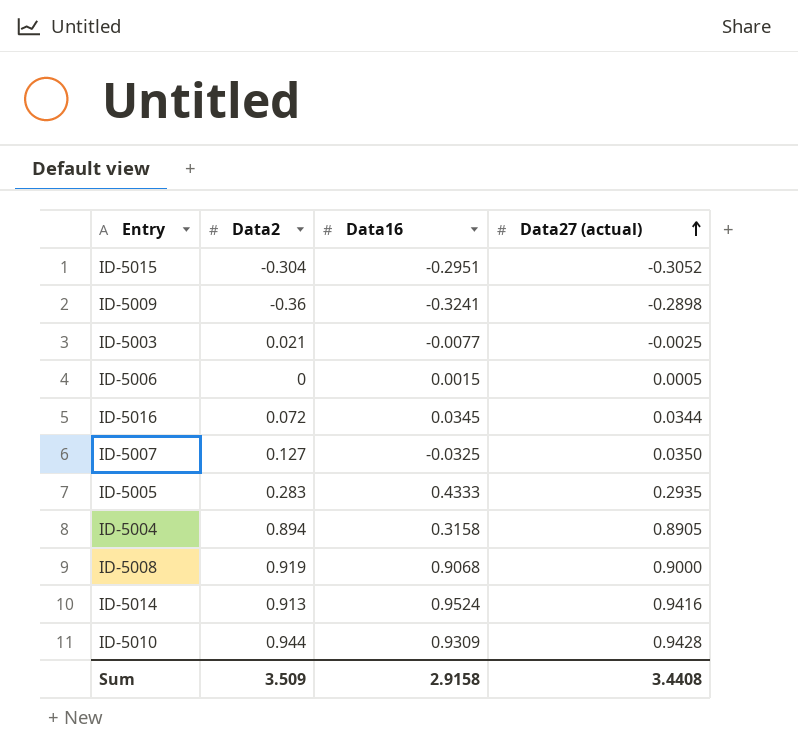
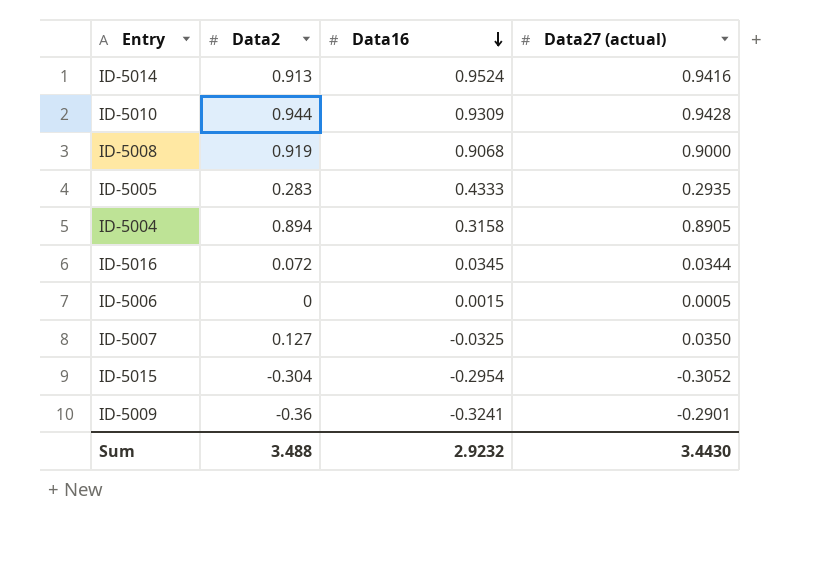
row order: Data27 (actual) ascending -> Data16 descending
row ID-5003: 0.021 | -0.0077 | -0.0025 -> none
ID-5015 | Data16: -0.2951 -> -0.2954
ID-5009 | Data27 (actual): -0.2898 -> -0.2901
Sum | Data2: 3.509 -> 3.488
Sum | Data16: 2.9158 -> 2.9232
Sum | Data27 (actual): 3.4408 -> 3.4430

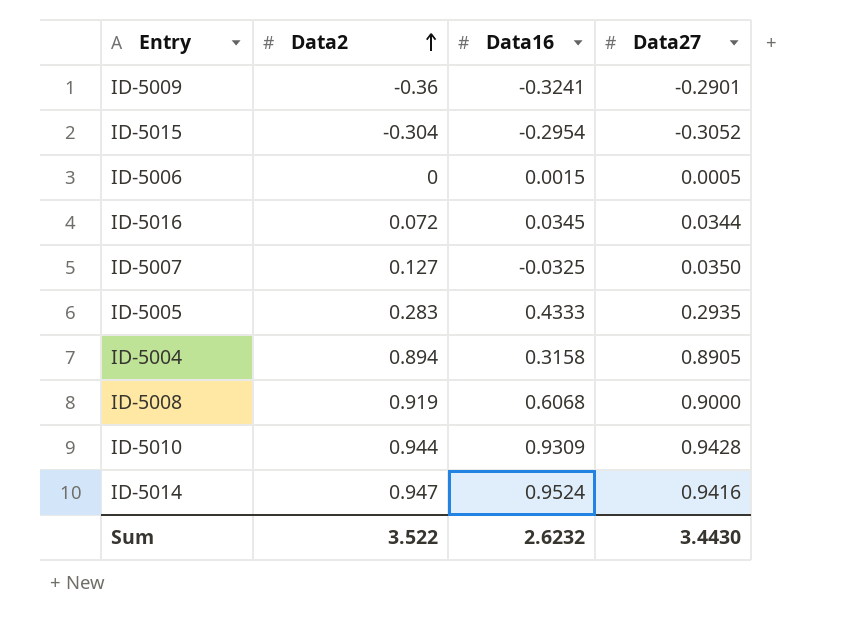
row order: Data16 descending -> Data2 ascending
column name: Data27 (actual) -> Data27
ID-5008 | Data16: 0.9068 -> 0.6068
ID-5014 | Data2: 0.913 -> 0.947
Sum | Data2: 3.488 -> 3.522
Sum | Data16: 2.9232 -> 2.6232

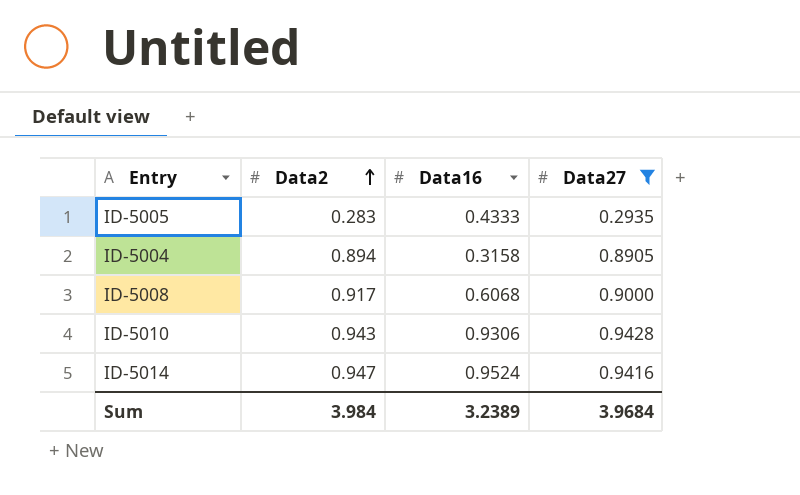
filter: none -> Data27 >= 0.2935
ID-5008 | Data2: 0.919 -> 0.917
ID-5010 | Data2: 0.944 -> 0.943
ID-5010 | Data16: 0.9309 -> 0.9306
Sum | Data2: 3.522 -> 3.984
Sum | Data16: 2.6232 -> 3.2389
Sum | Data27: 3.4430 -> 3.9684

